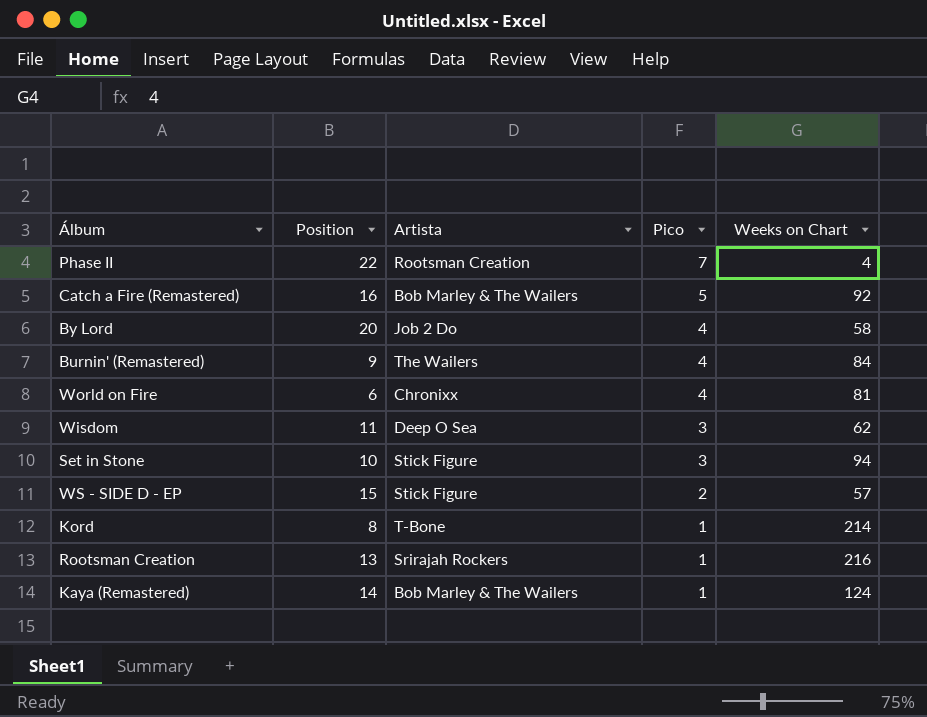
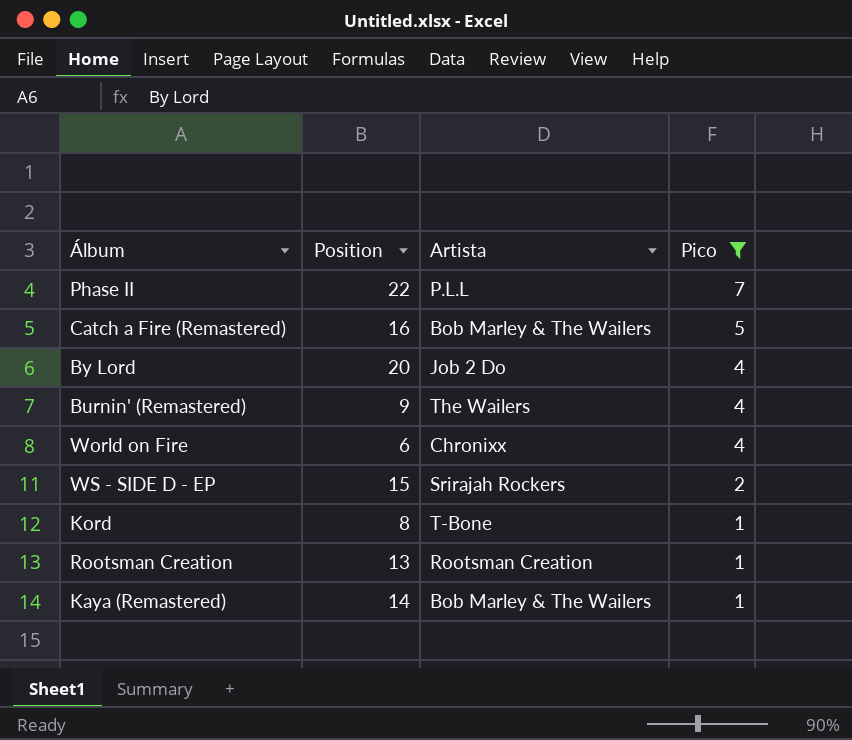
filter: none -> Pico != 3
column Weeks on Chart | position: 5 -> none
Phase II | Artista: Rootsman Creation -> P.L.L
WS - SIDE D - EP | Artista: Stick Figure -> Srirajah Rockers
Rootsman Creation | Artista: Srirajah Rockers -> Rootsman Creation

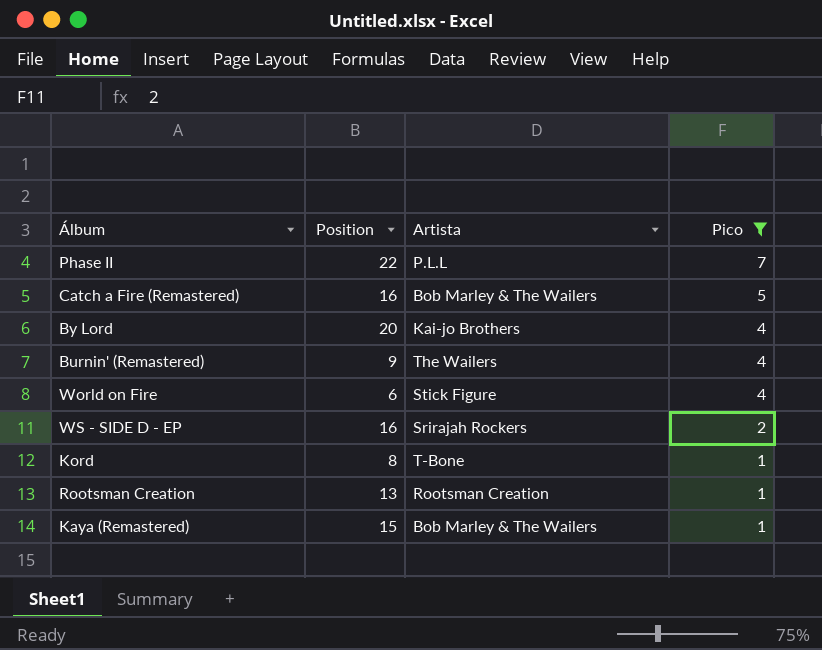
By Lord | Artista: Job 2 Do -> Kai-jo Brothers
World on Fire | Artista: Chronixx -> Stick Figure
WS - SIDE D - EP | Position: 15 -> 16
Kaya (Remastered) | Position: 14 -> 15

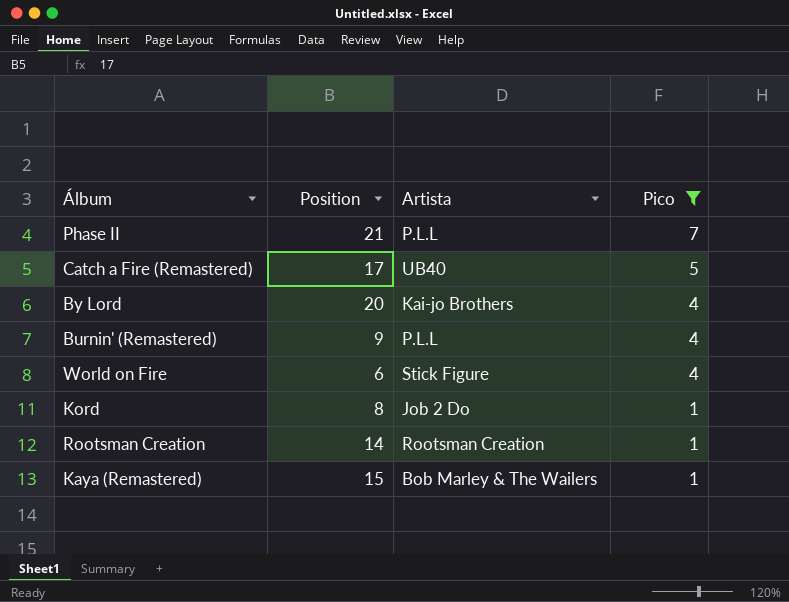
row WS - SIDE D - EP: 16 | Srirajah Rockers | 2 -> none
Phase II | Position: 22 -> 21
Catch a Fire (Remastered) | Position: 16 -> 17
Catch a Fire (Remastered) | Artista: Bob Marley & The Wailers -> UB40
Burnin' (Remastered) | Artista: The Wailers -> P.L.L
Kord | Artista: T-Bone -> Job 2 Do
Rootsman Creation | Position: 13 -> 14

